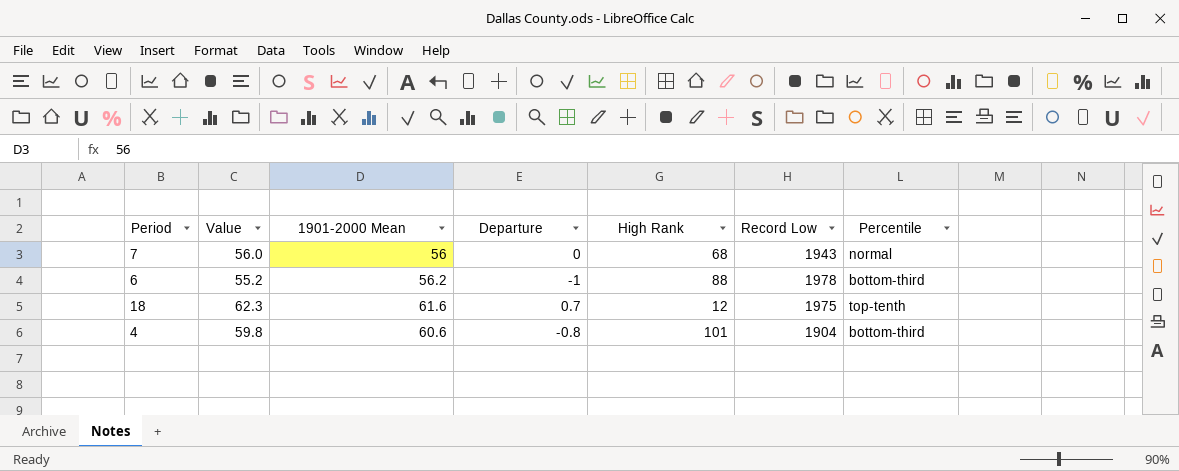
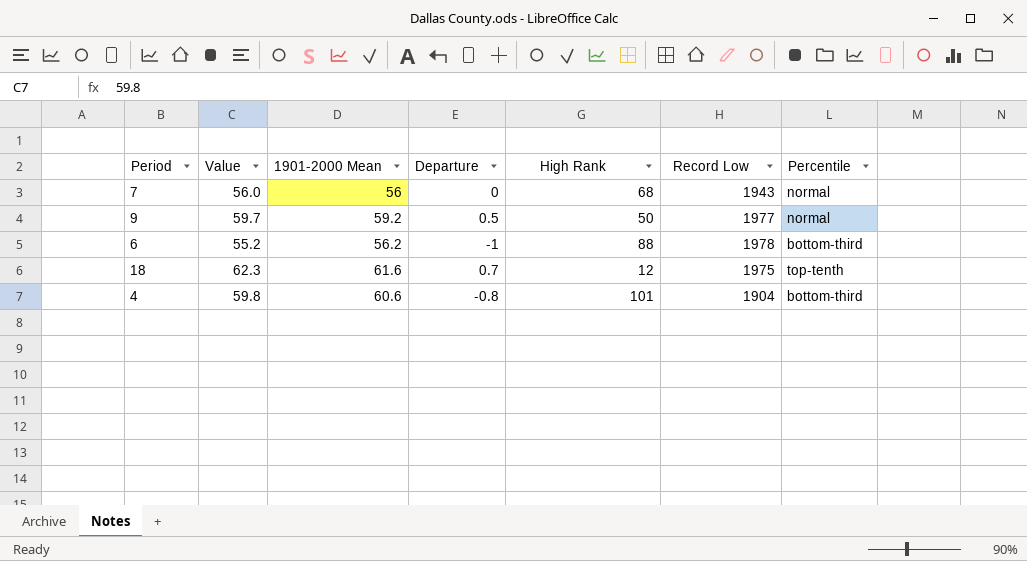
row 9: none -> 59.7 | 59.2 | 0.5 | 50 | 1977 | normal

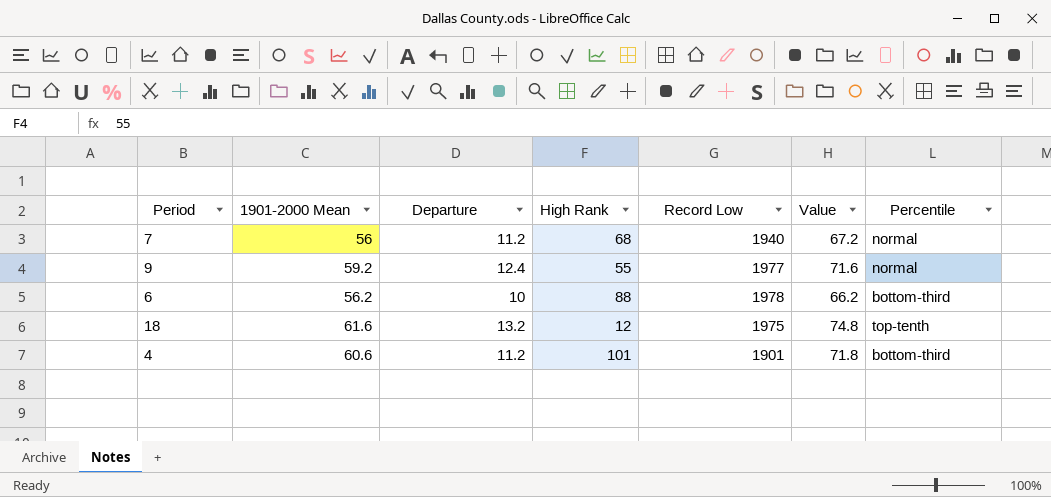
column Value | position: 2 -> 6
7 | Departure: 0 -> 11.2
7 | Record Low: 1943 -> 1940
7 | Value: 56.0 -> 67.2
9 | Departure: 0.5 -> 12.4
9 | High Rank: 50 -> 55
9 | Value: 59.7 -> 71.6
6 | Departure: -1 -> 10
6 | Value: 55.2 -> 66.2
18 | Departure: 0.7 -> 13.2
18 | Value: 62.3 -> 74.8
4 | Departure: -0.8 -> 11.2
4 | Record Low: 1904 -> 1901
4 | Value: 59.8 -> 71.8

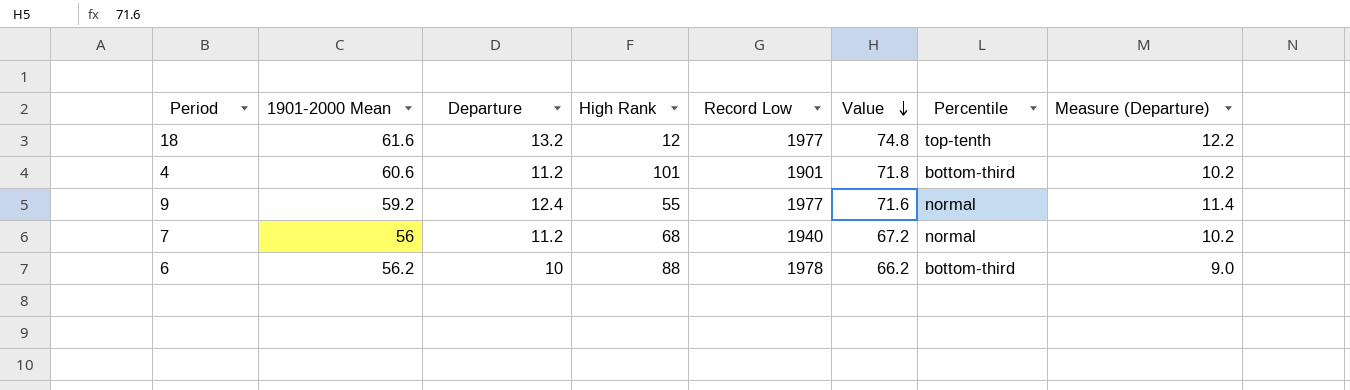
row order: none -> Value descending
column Measure (Departure) | formula: none -> [Departure] - 1
18 | Record Low: 1975 -> 1977

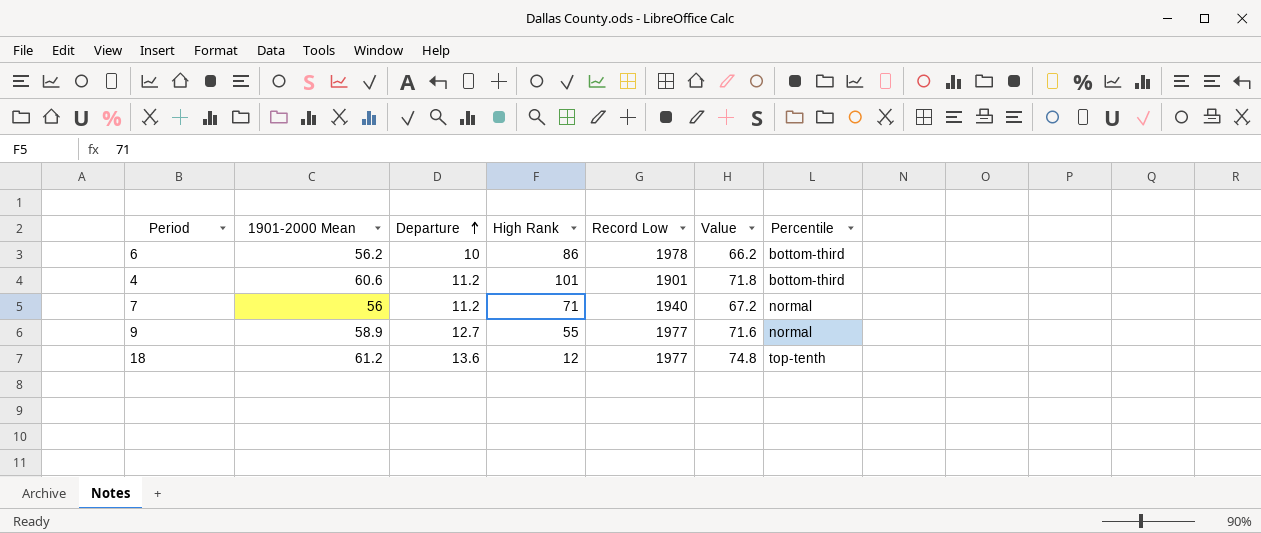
row order: Value descending -> Departure ascending
column Measure (Departure) | formula: [Departure] - 1 -> none
6 | High Rank: 88 -> 86
7 | High Rank: 68 -> 71
9 | 1901-2000 Mean: 59.2 -> 58.9
9 | Departure: 12.4 -> 12.7
18 | 1901-2000 Mean: 61.6 -> 61.2
18 | Departure: 13.2 -> 13.6

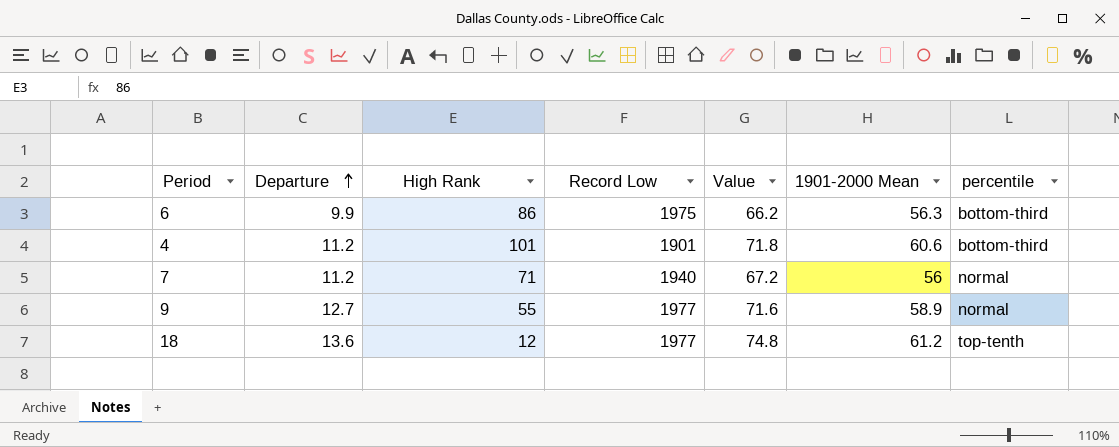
column 1901-2000 Mean | position: 2 -> 6
column name: Percentile -> percentile
6 | Departure: 10 -> 9.9
6 | Record Low: 1978 -> 1975
6 | 1901-2000 Mean: 56.2 -> 56.3

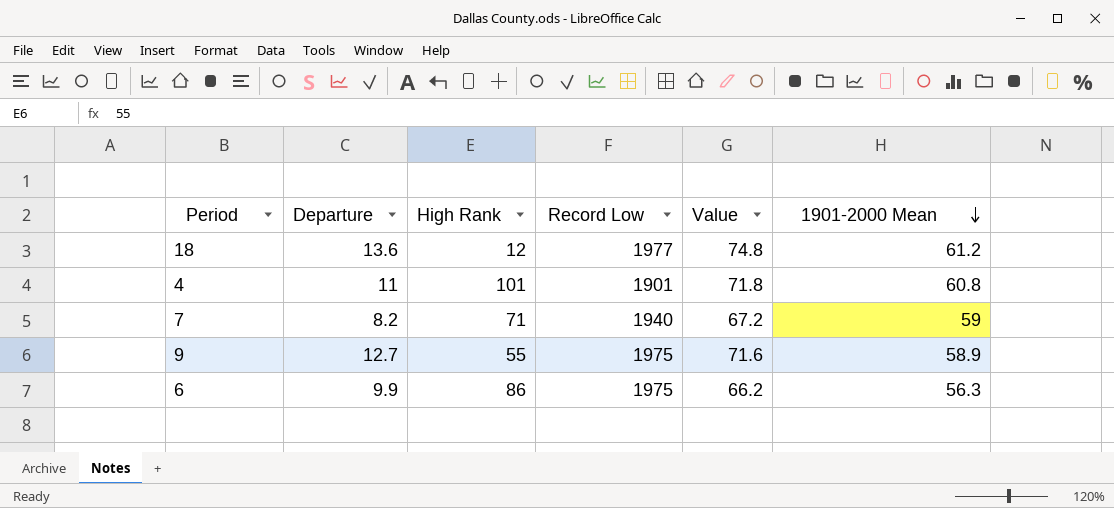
row order: Departure ascending -> 1901-2000 Mean descending
column percentile | position: 7 -> none
4 | Departure: 11.2 -> 11
4 | 1901-2000 Mean: 60.6 -> 60.8
7 | Departure: 11.2 -> 8.2
7 | 1901-2000 Mean: 56 -> 59
9 | Record Low: 1977 -> 1975

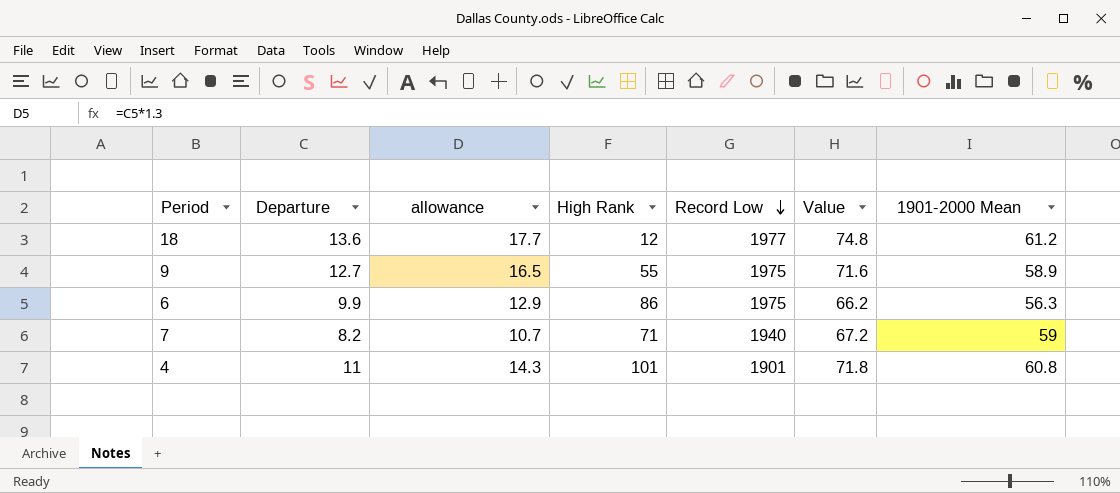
row order: 1901-2000 Mean descending -> Record Low descending
column allowance | formula: none -> [Departure] * 1.3

